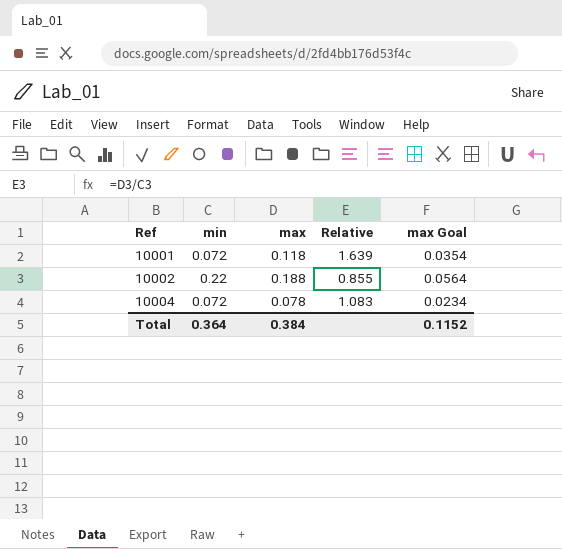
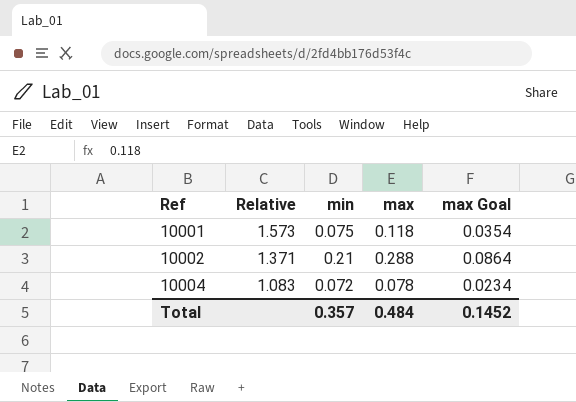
column Relative | position: 4 -> 2
10001 | Relative: 1.639 -> 1.573
10001 | min: 0.072 -> 0.075
10002 | Relative: 0.855 -> 1.371
10002 | min: 0.22 -> 0.21
10002 | max: 0.188 -> 0.288
10002 | max Goal: 0.0564 -> 0.0864
Total | min: 0.364 -> 0.357
Total | max: 0.384 -> 0.484
Total | max Goal: 0.1152 -> 0.1452

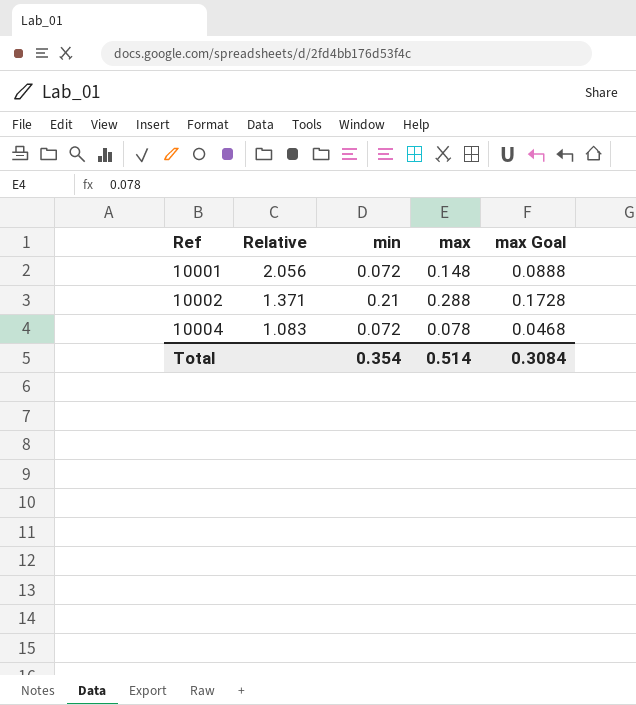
column max Goal | formula: [max] * 0.3 -> [max] * 0.6
10001 | Relative: 1.573 -> 2.056
10001 | min: 0.075 -> 0.072
10001 | max: 0.118 -> 0.148
Total | min: 0.357 -> 0.354
Total | max: 0.484 -> 0.514
Total | max Goal: 0.1452 -> 0.3084

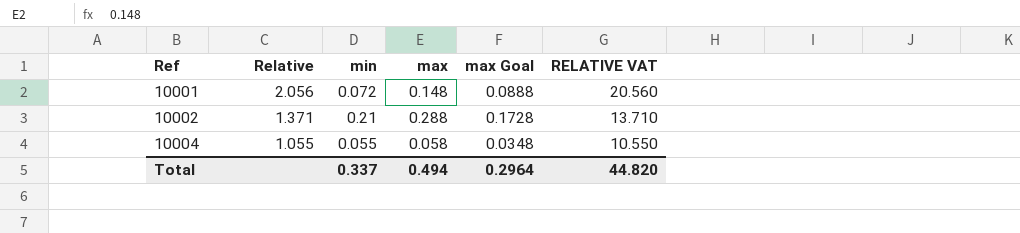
column RELATIVE VAT | formula: none -> [Relative] * 10
10004 | Relative: 1.083 -> 1.055
10004 | min: 0.072 -> 0.055
10004 | max: 0.078 -> 0.058
10004 | max Goal: 0.0468 -> 0.0348
Total | min: 0.354 -> 0.337
Total | max: 0.514 -> 0.494
Total | max Goal: 0.3084 -> 0.2964

